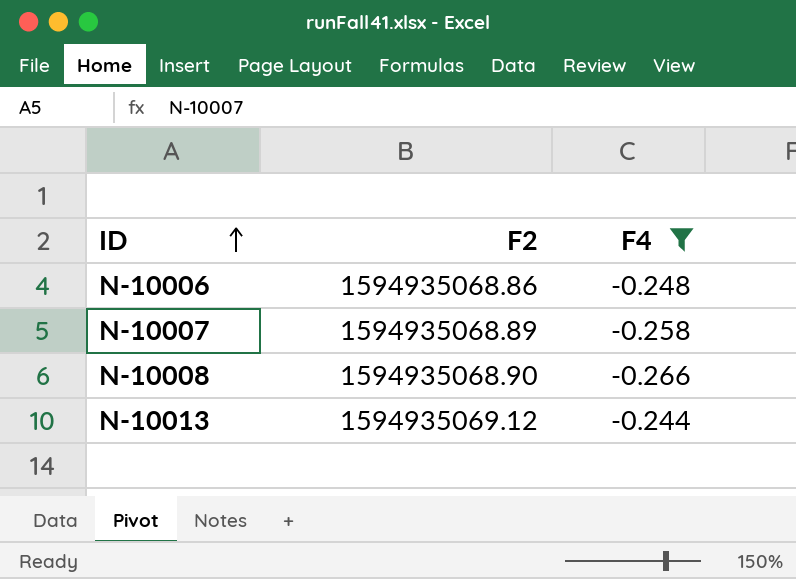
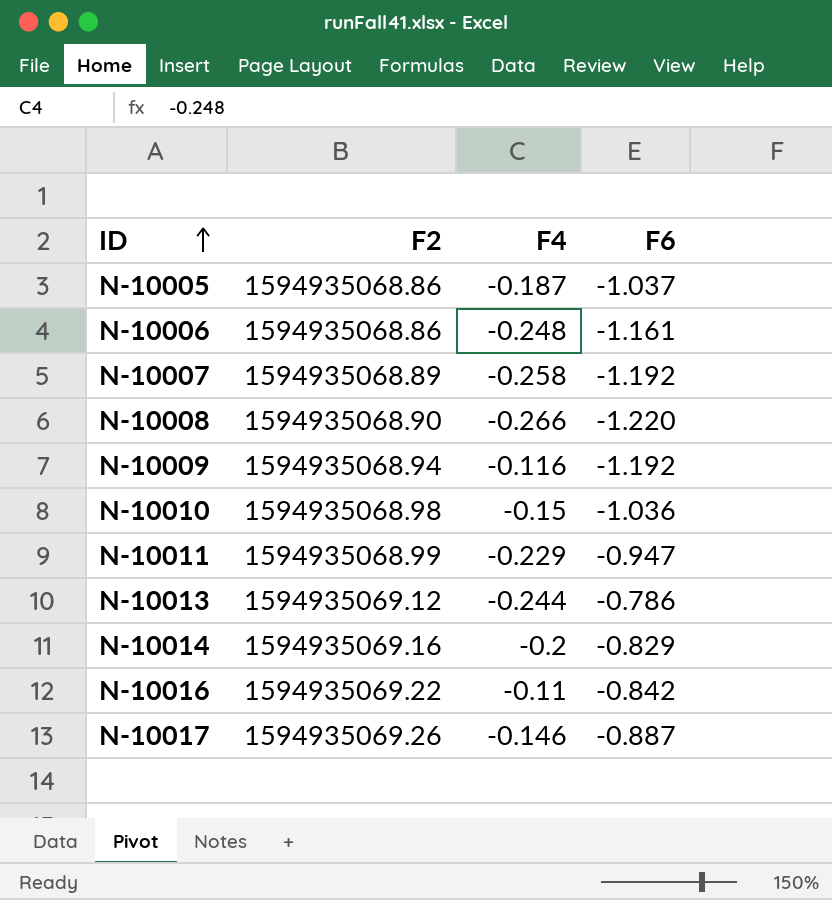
filter: F4 <= -0.244 -> none
column F6 | position: none -> 4

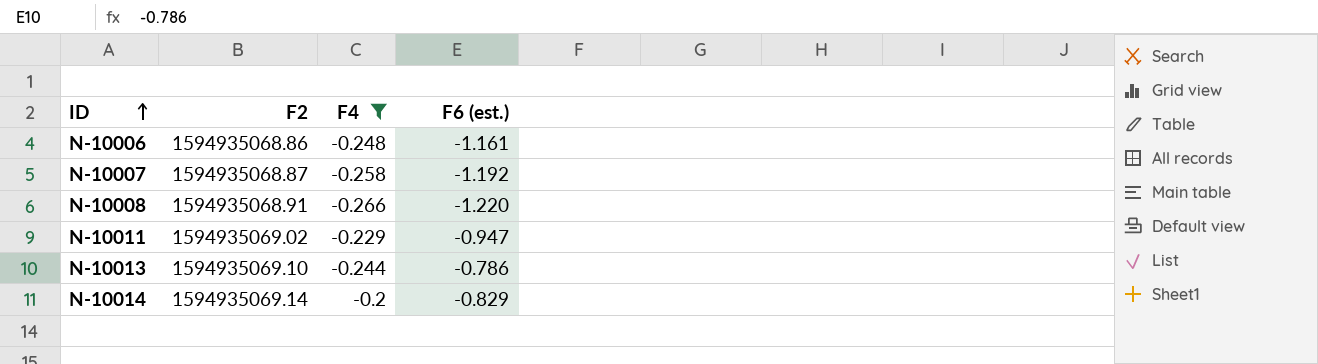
filter: none -> F4 <= -0.2
column name: F6 -> F6 (est.)
N-10007 | F2: 1594935068.89 -> 1594935068.87
N-10008 | F2: 1594935068.90 -> 1594935068.91
N-10011 | F2: 1594935068.99 -> 1594935069.02
N-10013 | F2: 1594935069.12 -> 1594935069.10
N-10014 | F2: 1594935069.16 -> 1594935069.14

